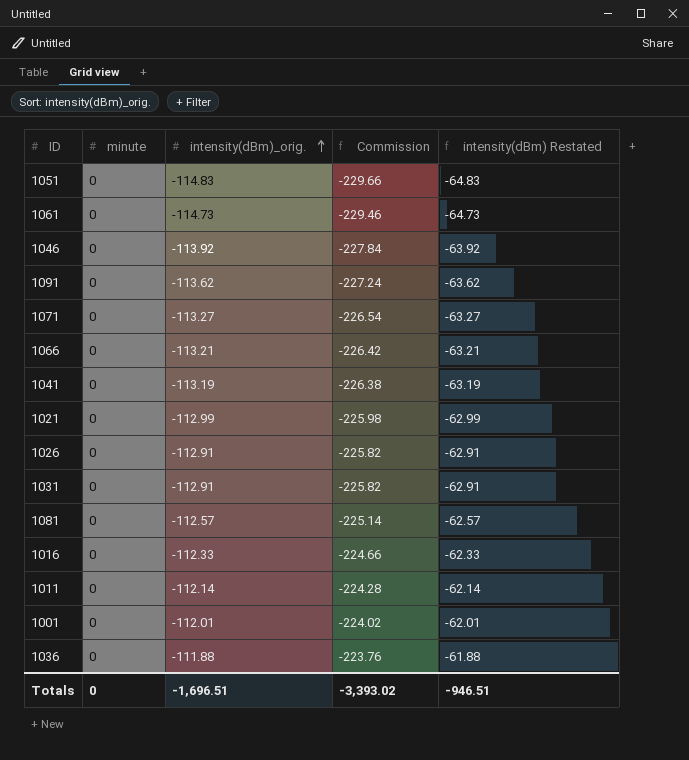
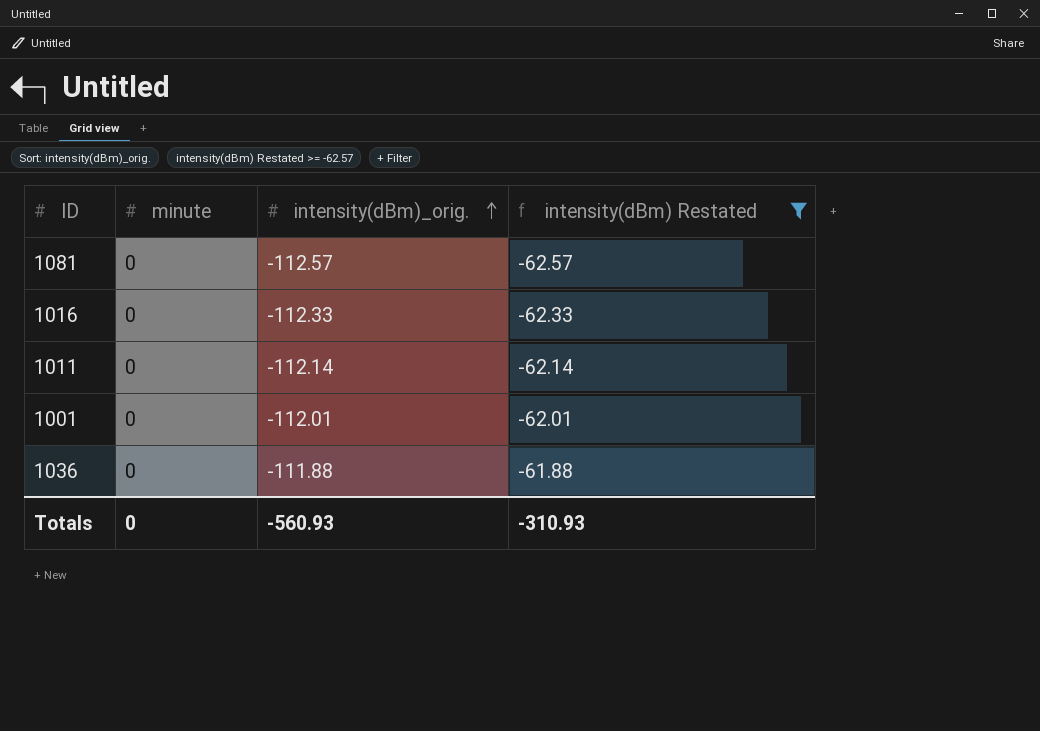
filter: none -> intensity(dBm) Restated >= -62.57
column Commission | formula: [intensity(dBm)_orig.] * 2 -> none
Totals | intensity(dBm)_orig.: -1,696.51 -> -560.93
Totals | intensity(dBm) Restated: -946.51 -> -310.93

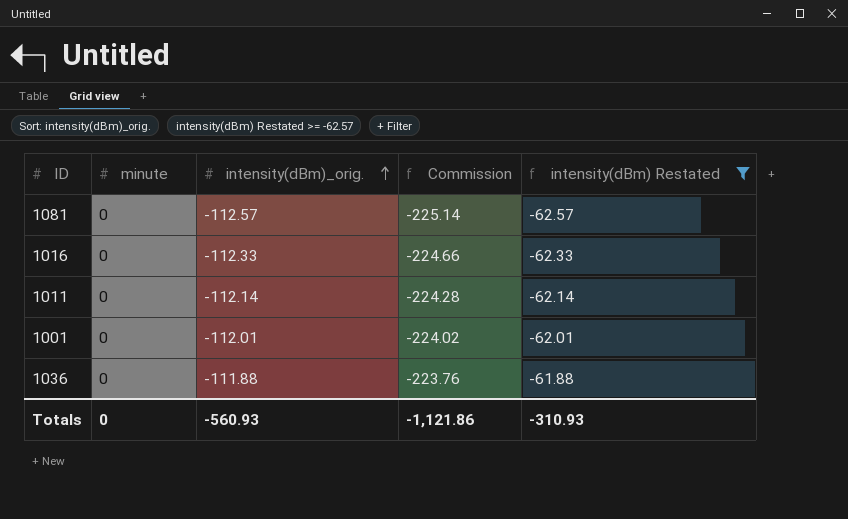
column Commission | formula: none -> [intensity(dBm)_orig.] * 2

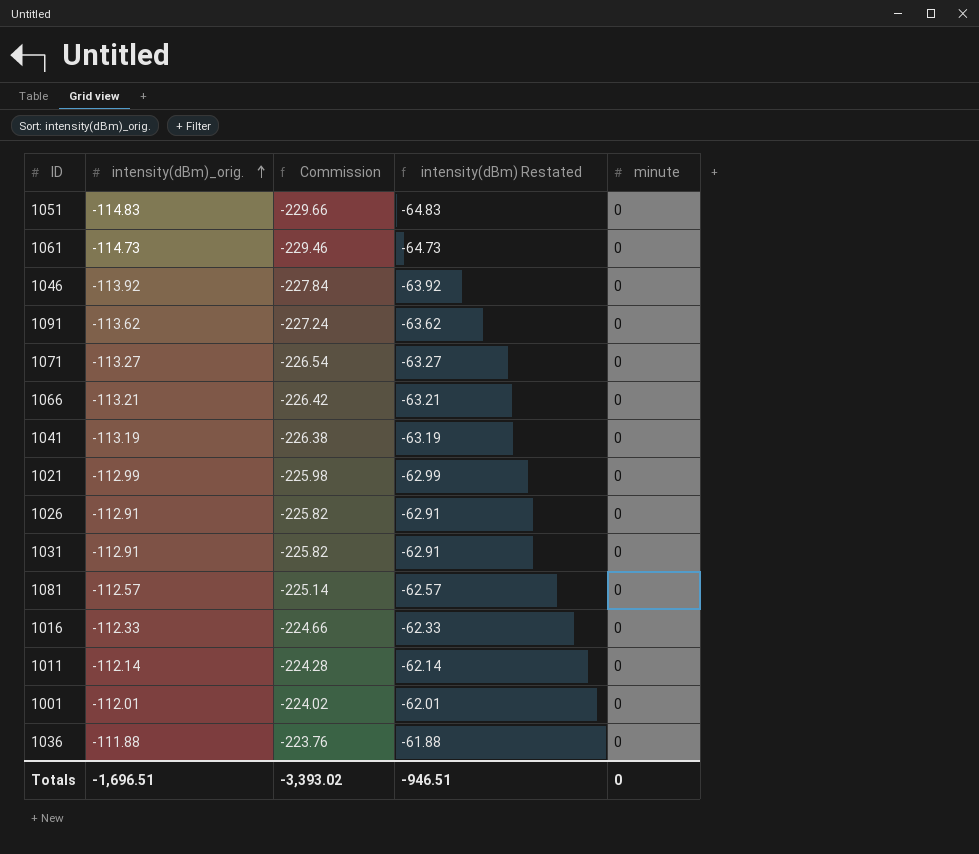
filter: intensity(dBm) Restated >= -62.57 -> none
column minute | position: 2 -> 5
Totals | intensity(dBm)_orig.: -560.93 -> -1,696.51
Totals | Commission: -1,121.86 -> -3,393.02
Totals | intensity(dBm) Restated: -310.93 -> -946.51

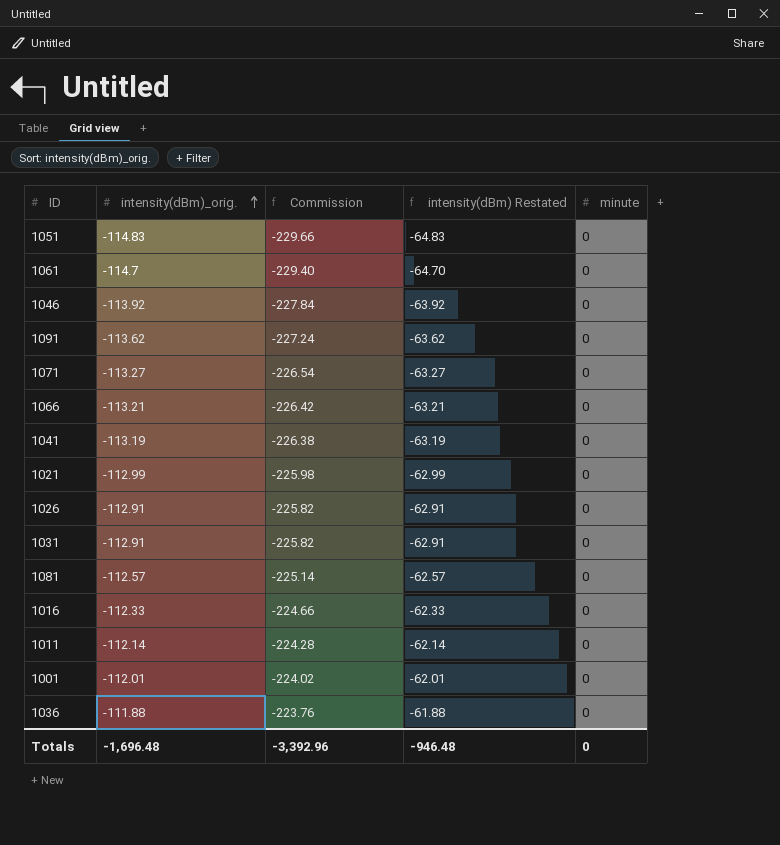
1061 | intensity(dBm)_orig.: -114.73 -> -114.7
1061 | Commission: -229.46 -> -229.40
1061 | intensity(dBm) Restated: -64.73 -> -64.70
Totals | intensity(dBm)_orig.: -1,696.51 -> -1,696.48
Totals | Commission: -3,393.02 -> -3,392.96
Totals | intensity(dBm) Restated: -946.51 -> -946.48

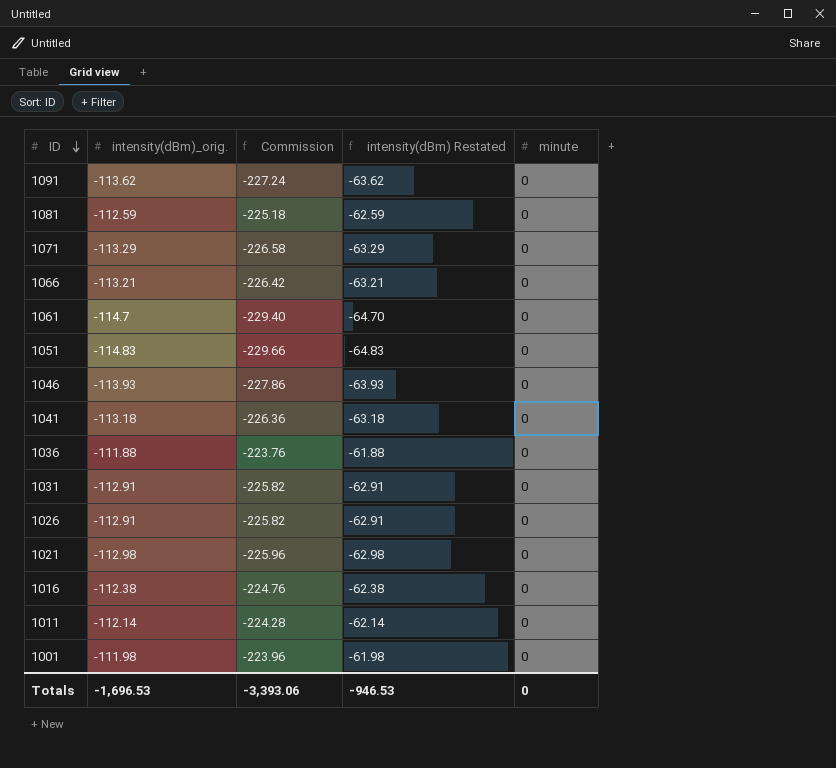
row order: intensity(dBm)_orig. ascending -> ID descending
1081 | intensity(dBm)_orig.: -112.57 -> -112.59
1081 | Commission: -225.14 -> -225.18
1081 | intensity(dBm) Restated: -62.57 -> -62.59
1071 | intensity(dBm)_orig.: -113.27 -> -113.29
1071 | Commission: -226.54 -> -226.58
1071 | intensity(dBm) Restated: -63.27 -> -63.29
1046 | intensity(dBm)_orig.: -113.92 -> -113.93
1046 | Commission: -227.84 -> -227.86
1046 | intensity(dBm) Restated: -63.92 -> -63.93
1041 | intensity(dBm)_orig.: -113.19 -> -113.18
1041 | Commission: -226.38 -> -226.36
1041 | intensity(dBm) Restated: -63.19 -> -63.18
1021 | intensity(dBm)_orig.: -112.99 -> -112.98
1021 | Commission: -225.98 -> -225.96
1021 | intensity(dBm) Restated: -62.99 -> -62.98
1016 | intensity(dBm)_orig.: -112.33 -> -112.38
1016 | Commission: -224.66 -> -224.76
1016 | intensity(dBm) Restated: -62.33 -> -62.38
1001 | intensity(dBm)_orig.: -112.01 -> -111.98
1001 | Commission: -224.02 -> -223.96
1001 | intensity(dBm) Restated: -62.01 -> -61.98
Totals | intensity(dBm)_orig.: -1,696.48 -> -1,696.53
Totals | Commission: -3,392.96 -> -3,393.06
Totals | intensity(dBm) Restated: -946.48 -> -946.53

